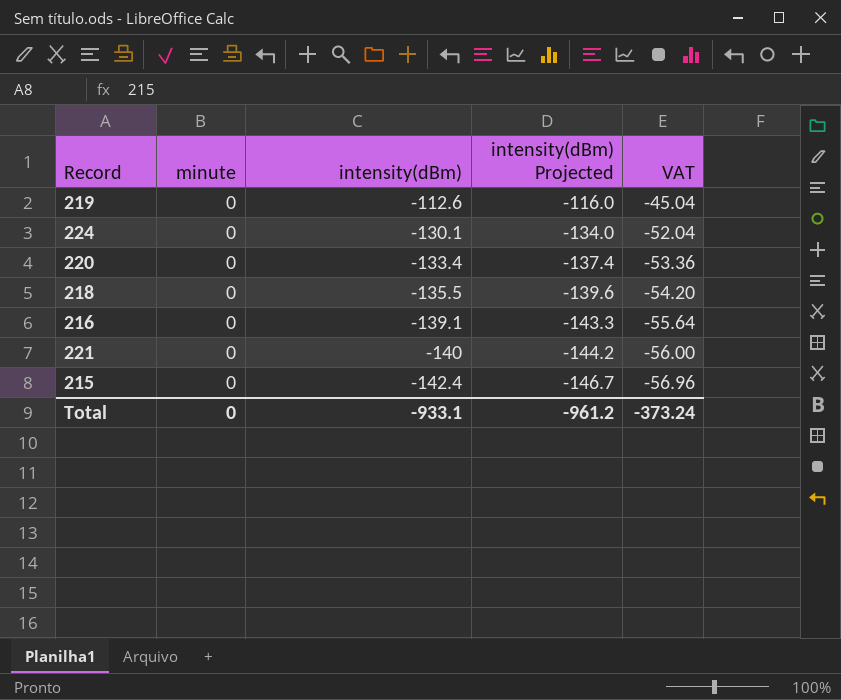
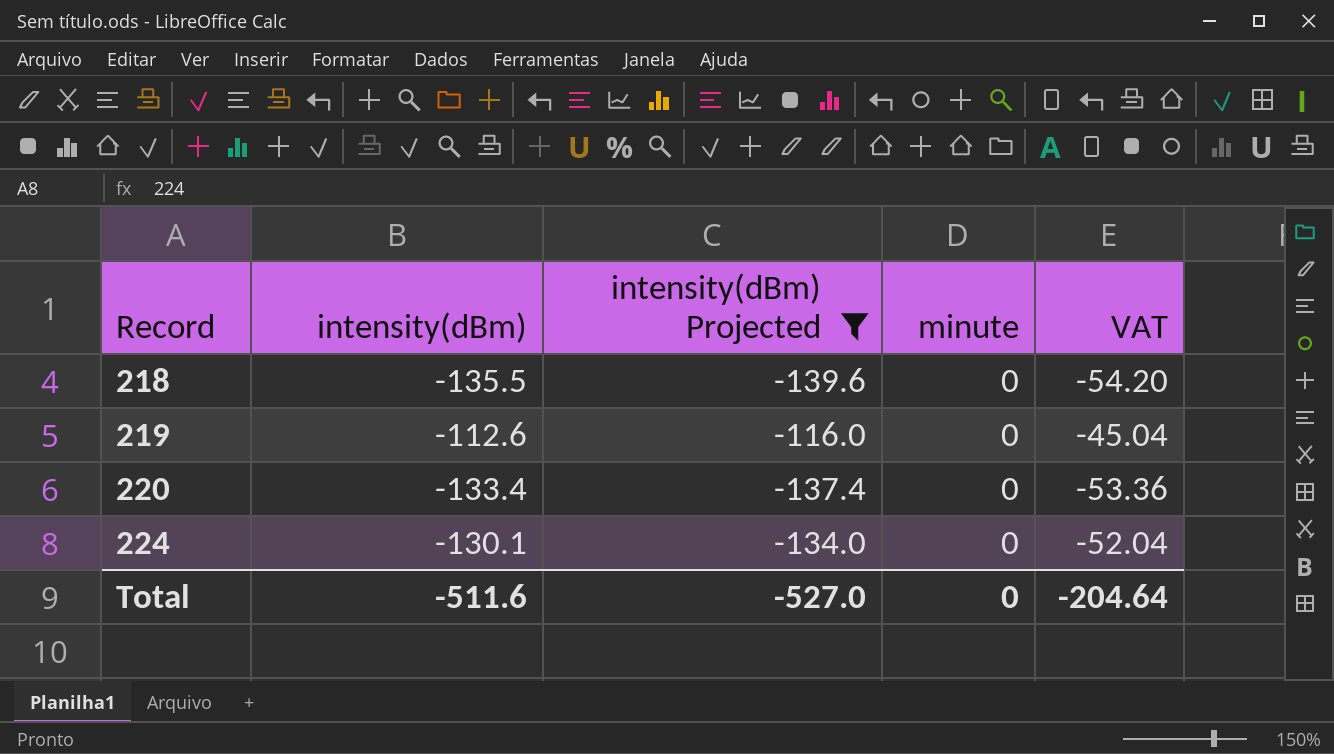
filter: none -> intensity(dBm) Projected >= -139.6
row order: intensity(dBm) descending -> Record ascending
column minute | position: 2 -> 4
Total | intensity(dBm): -933.1 -> -511.6
Total | intensity(dBm) Projected: -961.2 -> -527.0
Total | VAT: -373.24 -> -204.64

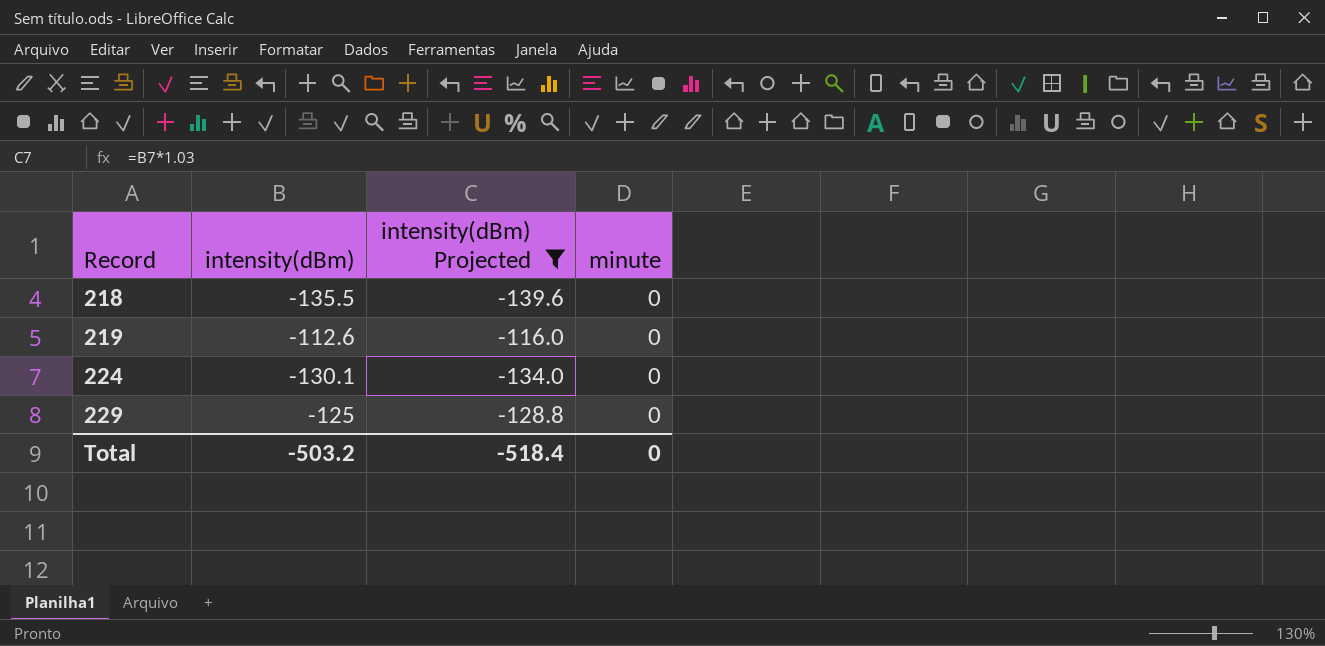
column VAT | formula: [intensity(dBm)] * 0.4 -> none
row 220: -133.4 | -137.4 | 0 | -53.36 -> none
row 229: none -> -125 | -128.8 | 0
Total | intensity(dBm): -511.6 -> -503.2
Total | intensity(dBm) Projected: -527.0 -> -518.4

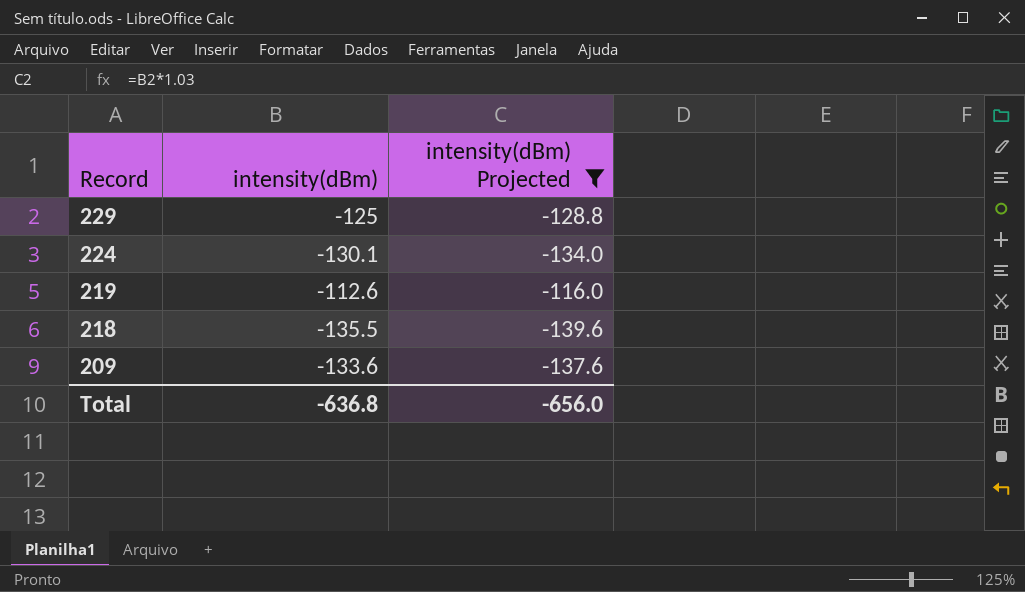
row order: Record ascending -> Record descending
column minute | position: 4 -> none
row 209: none -> -133.6 | -137.6
Total | intensity(dBm): -503.2 -> -636.8
Total | intensity(dBm) Projected: -518.4 -> -656.0

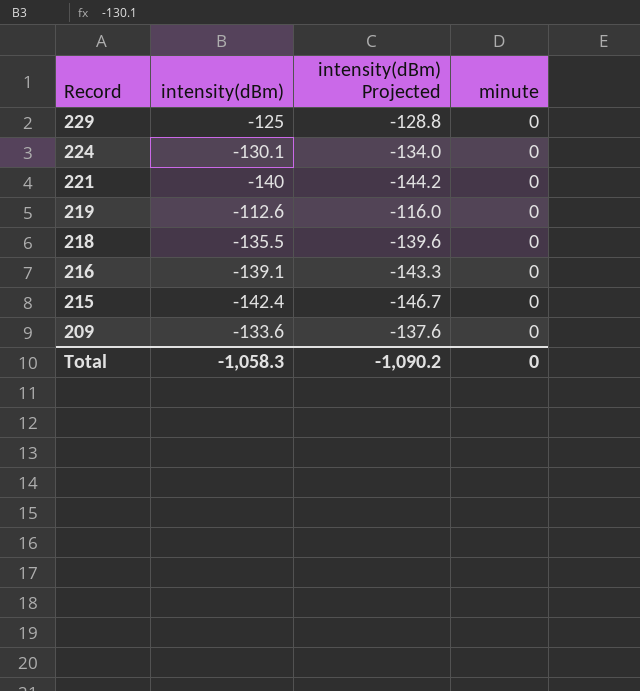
filter: intensity(dBm) Projected >= -139.6 -> none
column minute | position: none -> 4
Total | intensity(dBm): -636.8 -> -1,058.3
Total | intensity(dBm) Projected: -656.0 -> -1,090.2

